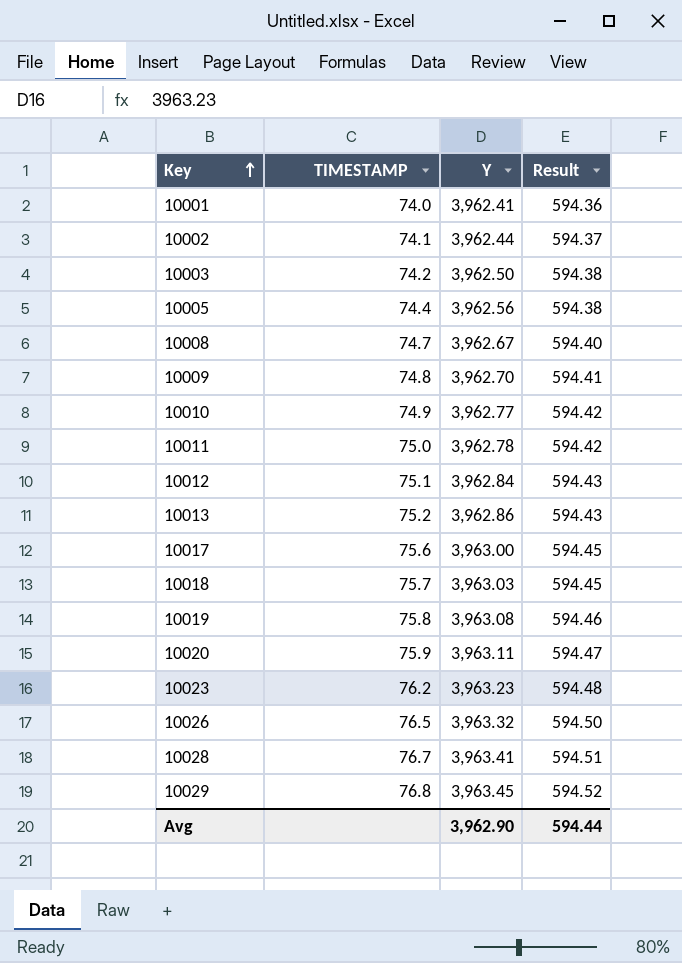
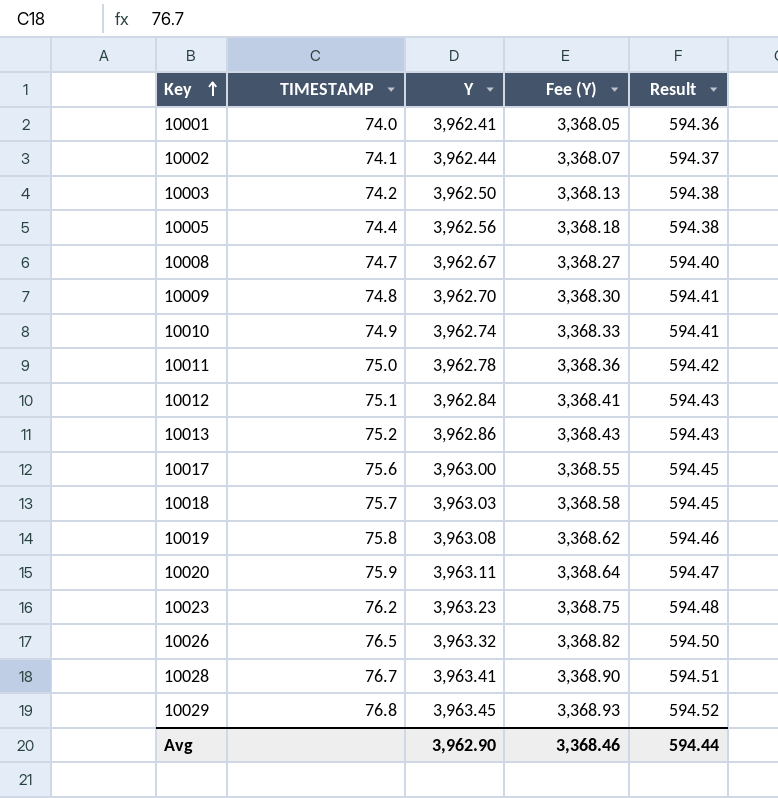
column Fee (Y) | formula: none -> [Y] * 0.85
10010 | Y: 3,962.77 -> 3,962.74
10010 | Result: 594.42 -> 594.41

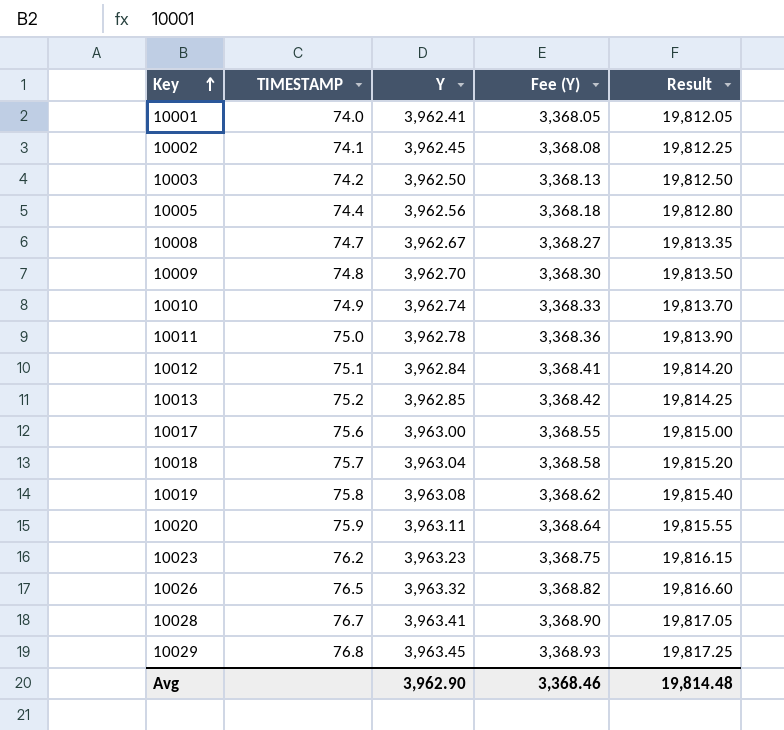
column Result | formula: [Y] * 0.15 -> [Y] * 5
10002 | Y: 3,962.44 -> 3,962.45
10002 | Fee (Y): 3,368.07 -> 3,368.08
10013 | Y: 3,962.86 -> 3,962.85
10013 | Fee (Y): 3,368.43 -> 3,368.42
10018 | Y: 3,963.03 -> 3,963.04
Avg | Result: 594.44 -> 19,814.48

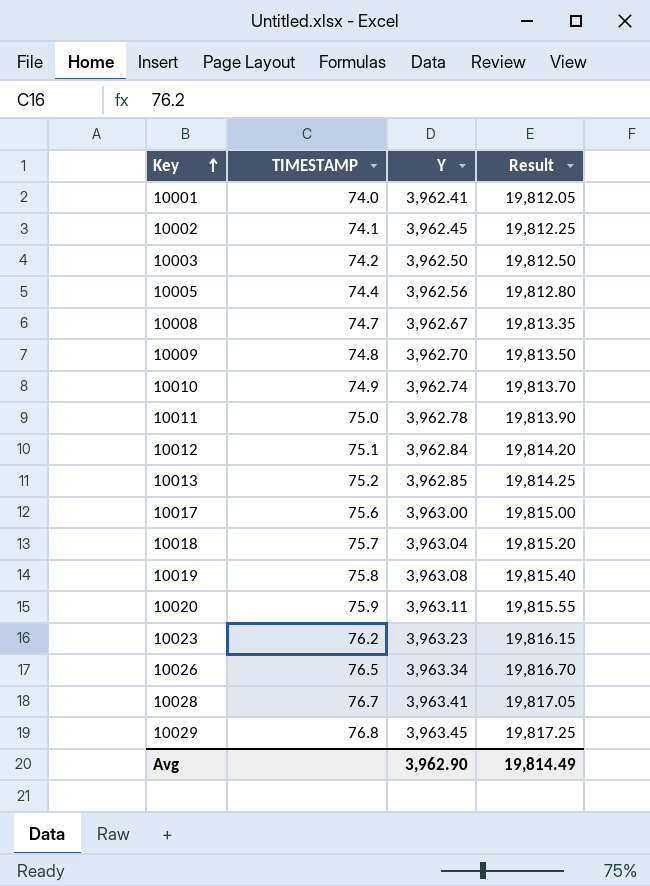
column Fee (Y) | formula: [Y] * 0.85 -> none
10026 | Y: 3,963.32 -> 3,963.34
10026 | Result: 19,816.60 -> 19,816.70
Avg | Result: 19,814.48 -> 19,814.49

